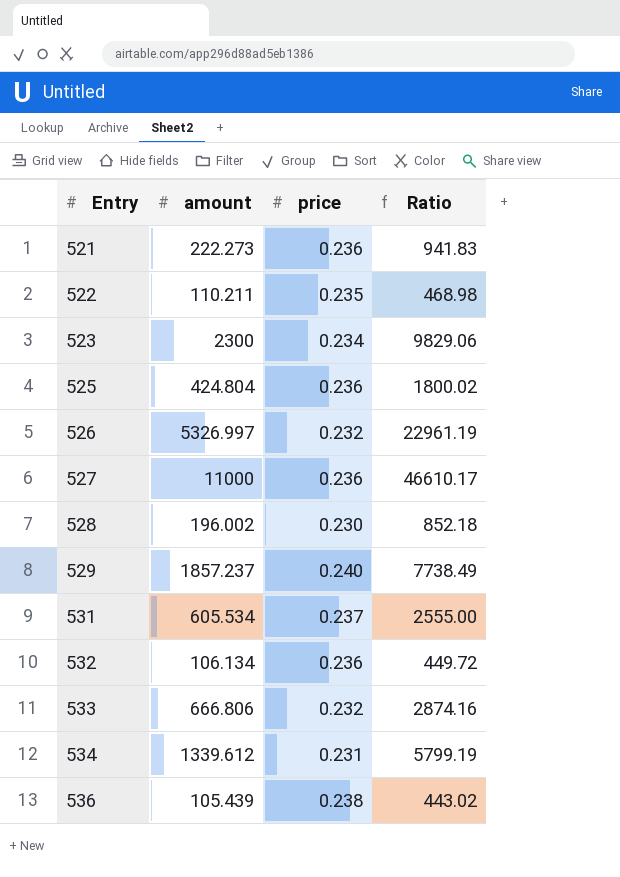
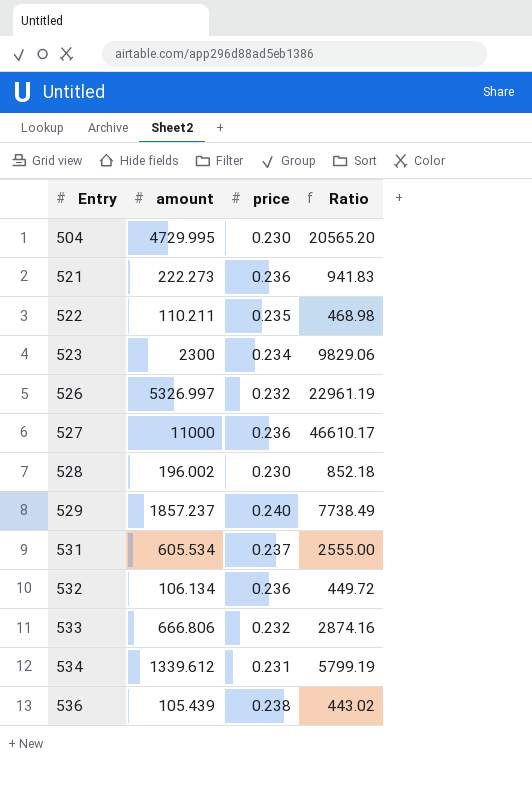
row 525: 424.804 | 0.236 | 1800.02 -> none
row 504: none -> 4729.995 | 0.230 | 20565.20

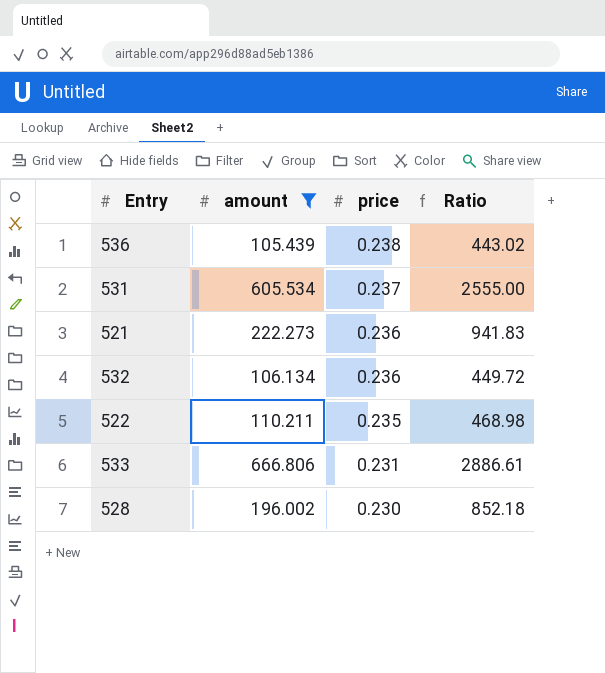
filter: none -> amount <= 666.806
row order: Entry ascending -> price descending
533 | price: 0.232 -> 0.231
533 | Ratio: 2874.16 -> 2886.61

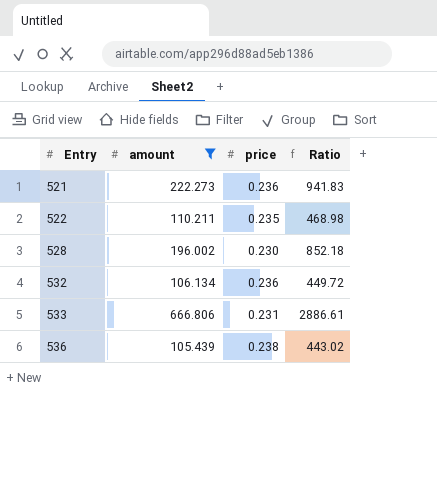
row order: price descending -> Entry ascending
row 531: 605.534 | 0.237 | 2555.00 -> none

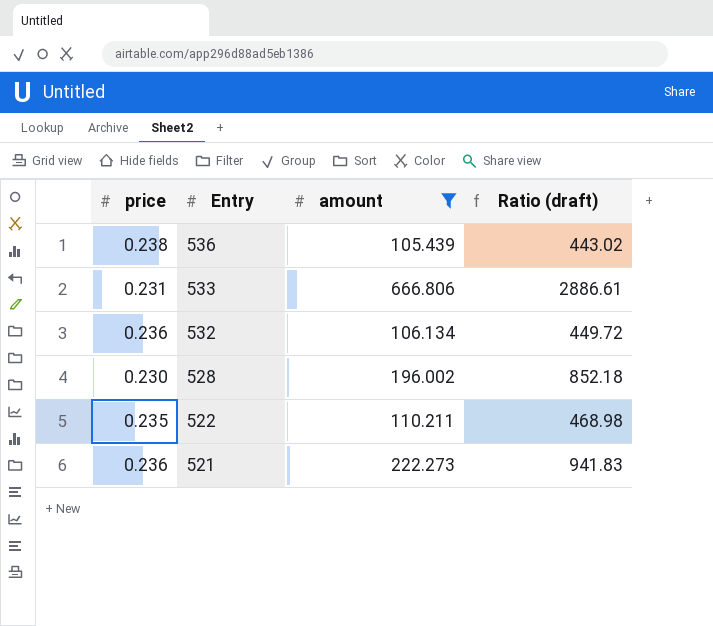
row order: Entry ascending -> Entry descending
column price | position: 3 -> 1
column name: Ratio -> Ratio (draft)

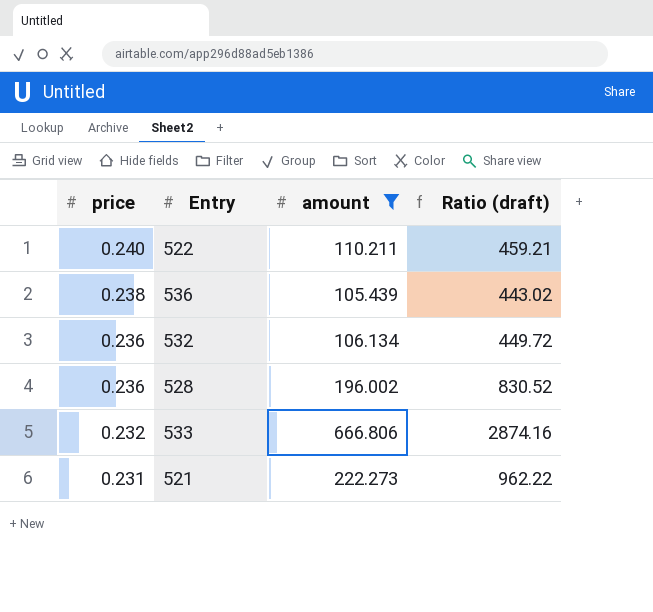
row order: Entry descending -> price descending
522 | price: 0.235 -> 0.240
522 | Ratio (draft): 468.98 -> 459.21
528 | price: 0.230 -> 0.236
528 | Ratio (draft): 852.18 -> 830.52
533 | price: 0.231 -> 0.232
533 | Ratio (draft): 2886.61 -> 2874.16
521 | price: 0.236 -> 0.231
521 | Ratio (draft): 941.83 -> 962.22

